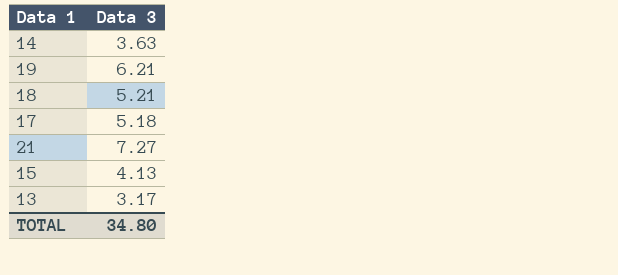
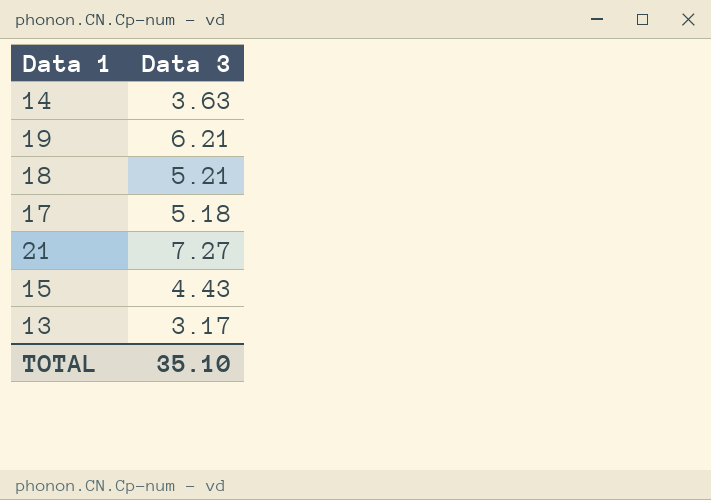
15 | Data 3: 4.13 -> 4.43
TOTAL | Data 3: 34.80 -> 35.10

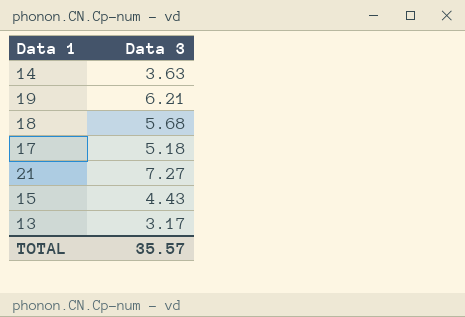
18 | Data 3: 5.21 -> 5.68
TOTAL | Data 3: 35.10 -> 35.57

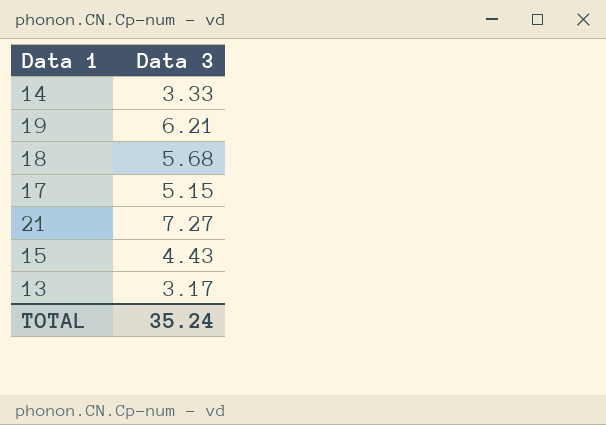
14 | Data 3: 3.63 -> 3.33
17 | Data 3: 5.18 -> 5.15
TOTAL | Data 3: 35.57 -> 35.24

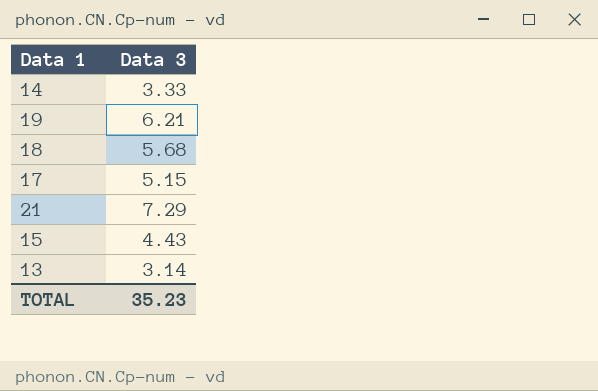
21 | Data 3: 7.27 -> 7.29
13 | Data 3: 3.17 -> 3.14
TOTAL | Data 3: 35.24 -> 35.23

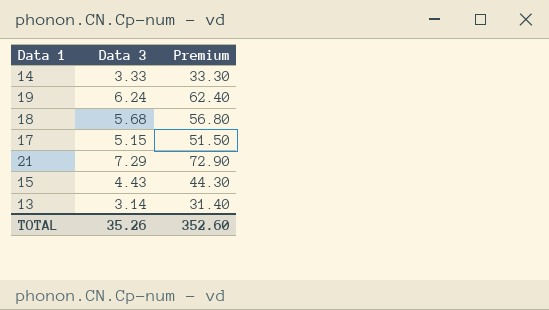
column Premium | formula: none -> [Data 3] * 10
19 | Data 3: 6.21 -> 6.24
TOTAL | Data 3: 35.23 -> 35.26

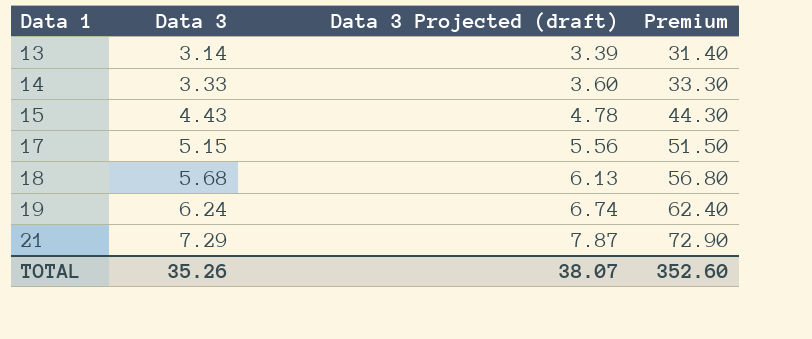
row order: none -> Data 1 ascending
column Data 3 Projected (draft) | formula: none -> [Data 3] * 1.08

